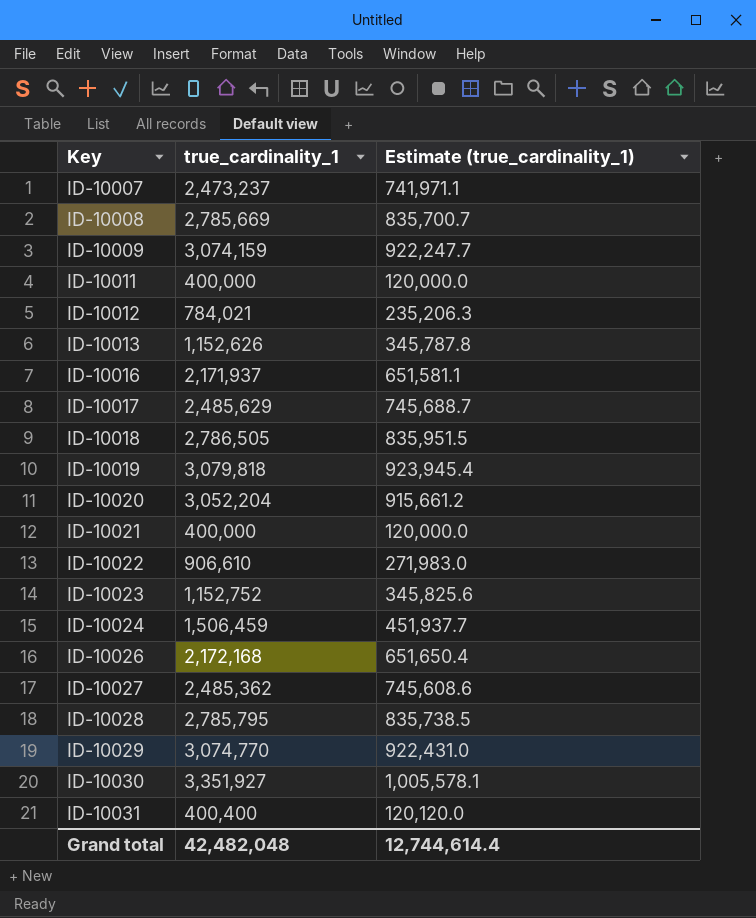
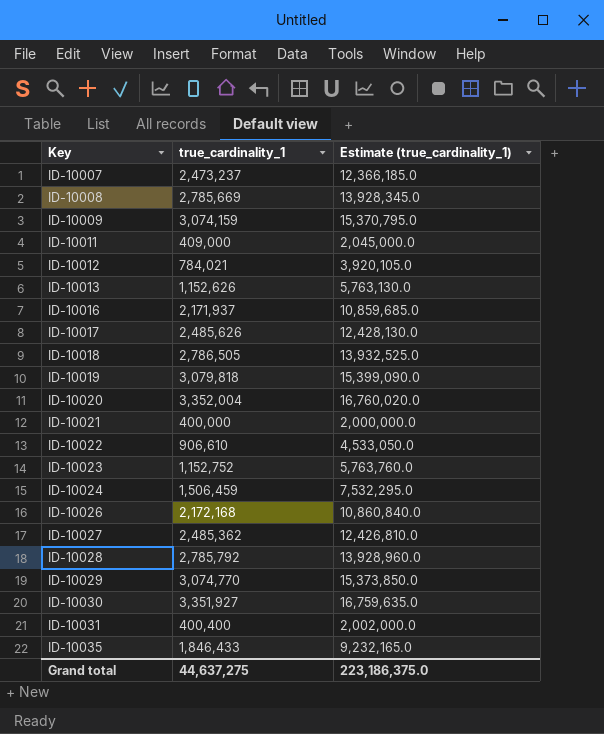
column Estimate (true_cardinality_1) | formula: [true_cardinality_1] * 0.3 -> [true_cardinality_1] * 5
ID-10011 | true_cardinality_1: 400,000 -> 409,000
ID-10017 | true_cardinality_1: 2,485,629 -> 2,485,626
ID-10020 | true_cardinality_1: 3,052,204 -> 3,352,004
ID-10028 | true_cardinality_1: 2,785,795 -> 2,785,792
row ID-10035: none -> 1,846,433 | 9,232,165.0
Grand total | true_cardinality_1: 42,482,048 -> 44,637,275
Grand total | Estimate (true_cardinality_1): 12,744,614.4 -> 223,186,375.0

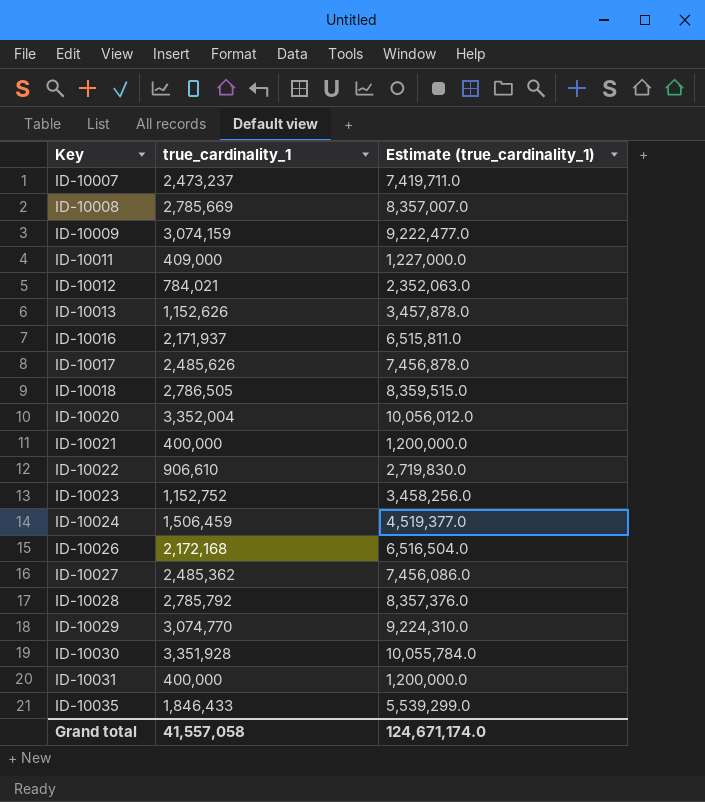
column Estimate (true_cardinality_1) | formula: [true_cardinality_1] * 5 -> [true_cardinality_1] * 3
row ID-10019: 3,079,818 | 15,399,090.0 -> none
ID-10030 | true_cardinality_1: 3,351,927 -> 3,351,928
ID-10031 | true_cardinality_1: 400,400 -> 400,000
Grand total | true_cardinality_1: 44,637,275 -> 41,557,058
Grand total | Estimate (true_cardinality_1): 223,186,375.0 -> 124,671,174.0

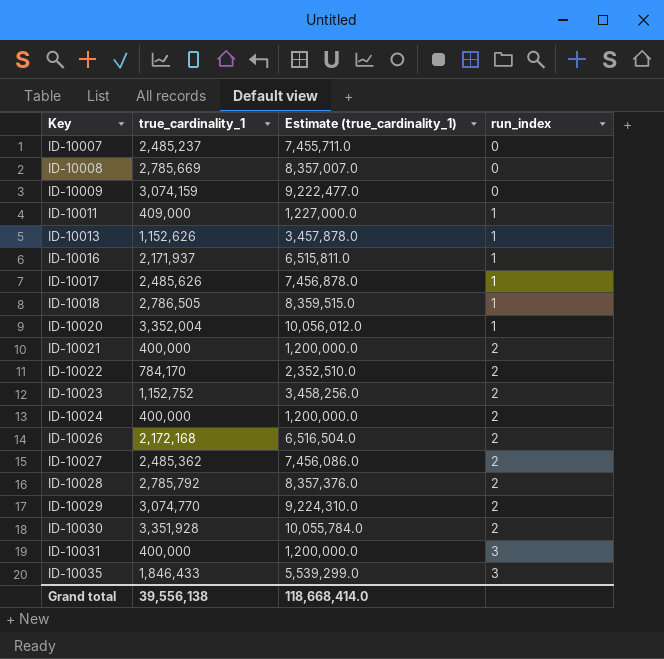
column run_index | position: none -> 4
row ID-10012: 784,021 | 2,352,063.0 -> none
ID-10007 | true_cardinality_1: 2,473,237 -> 2,485,237
ID-10007 | Estimate (true_cardinality_1): 7,419,711.0 -> 7,455,711.0
ID-10022 | true_cardinality_1: 906,610 -> 784,170
ID-10022 | Estimate (true_cardinality_1): 2,719,830.0 -> 2,352,510.0
ID-10024 | true_cardinality_1: 1,506,459 -> 400,000
ID-10024 | Estimate (true_cardinality_1): 4,519,377.0 -> 1,200,000.0
Grand total | true_cardinality_1: 41,557,058 -> 39,556,138
Grand total | Estimate (true_cardinality_1): 124,671,174.0 -> 118,668,414.0

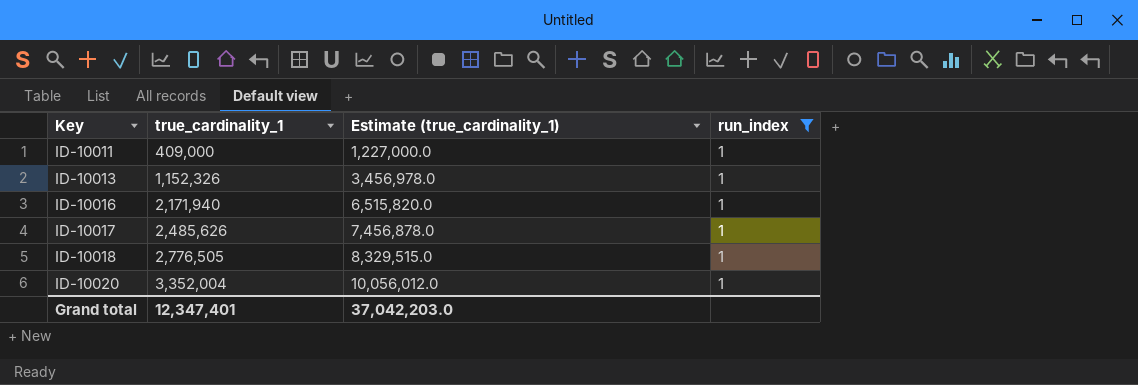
filter: none -> run_index = 1
ID-10013 | true_cardinality_1: 1,152,626 -> 1,152,326
ID-10013 | Estimate (true_cardinality_1): 3,457,878.0 -> 3,456,978.0
ID-10016 | true_cardinality_1: 2,171,937 -> 2,171,940
ID-10016 | Estimate (true_cardinality_1): 6,515,811.0 -> 6,515,820.0
ID-10018 | true_cardinality_1: 2,786,505 -> 2,776,505
ID-10018 | Estimate (true_cardinality_1): 8,359,515.0 -> 8,329,515.0
Grand total | true_cardinality_1: 39,556,138 -> 12,347,401
Grand total | Estimate (true_cardinality_1): 118,668,414.0 -> 37,042,203.0

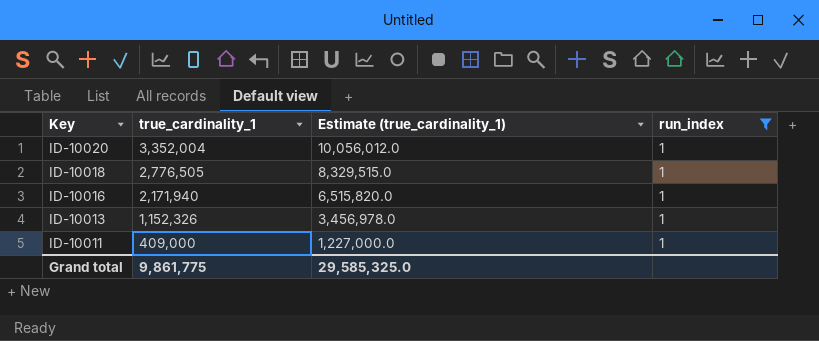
row order: Key ascending -> Key descending
row ID-10017: 2,485,626 | 7,456,878.0 | 1 -> none
Grand total | true_cardinality_1: 12,347,401 -> 9,861,775
Grand total | Estimate (true_cardinality_1): 37,042,203.0 -> 29,585,325.0

